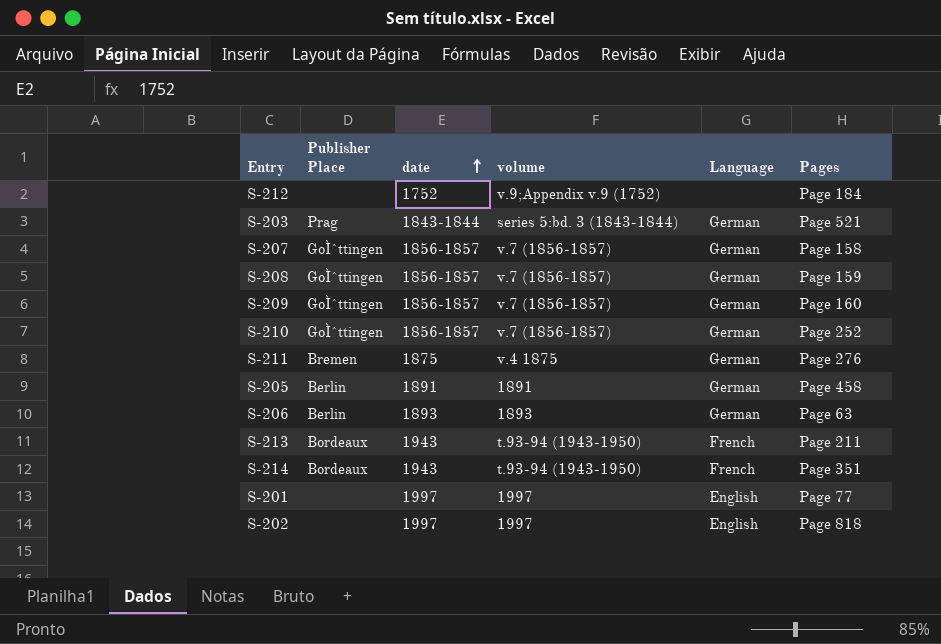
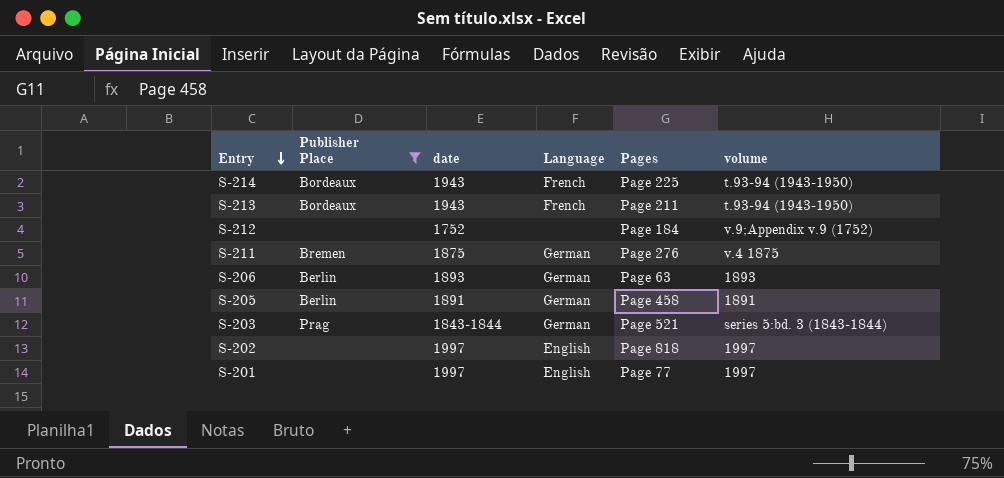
filter: none -> Publisher Place != GoÌˆttingen
row order: date ascending -> Entry descending
column volume | position: 4 -> 6
S-214 | Pages: Page 351 -> Page 225

